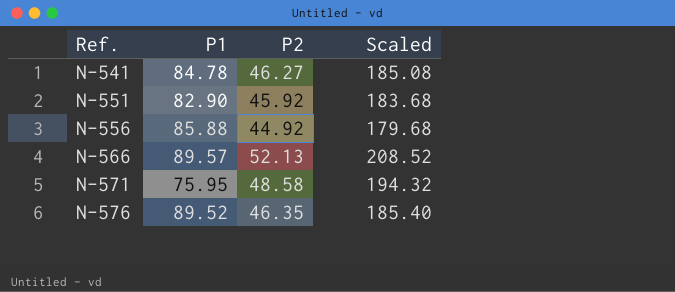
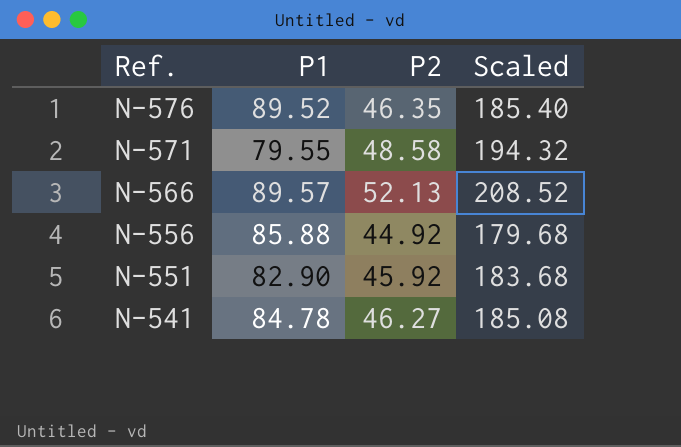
row order: Ref. ascending -> Ref. descending
N-571 | P1: 75.95 -> 79.55

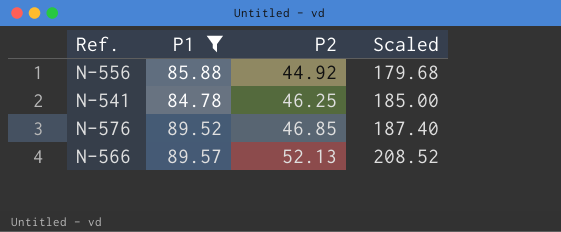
filter: none -> P1 >= 84.78
row order: Ref. descending -> P2 ascending
N-541 | P2: 46.27 -> 46.25
N-541 | Scaled: 185.08 -> 185.00
N-576 | P2: 46.35 -> 46.85
N-576 | Scaled: 185.40 -> 187.40

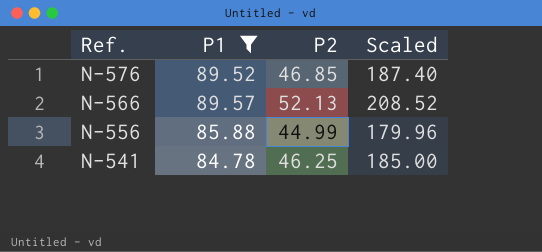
row order: P2 ascending -> Ref. descending
N-556 | P2: 44.92 -> 44.99
N-556 | Scaled: 179.68 -> 179.96

